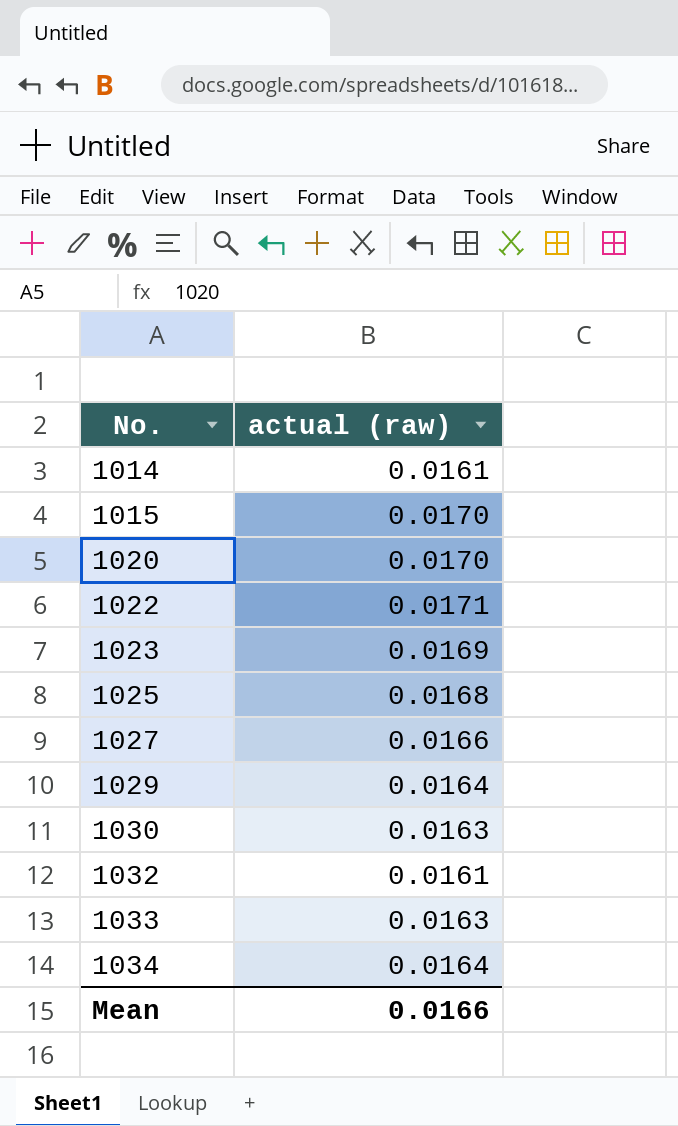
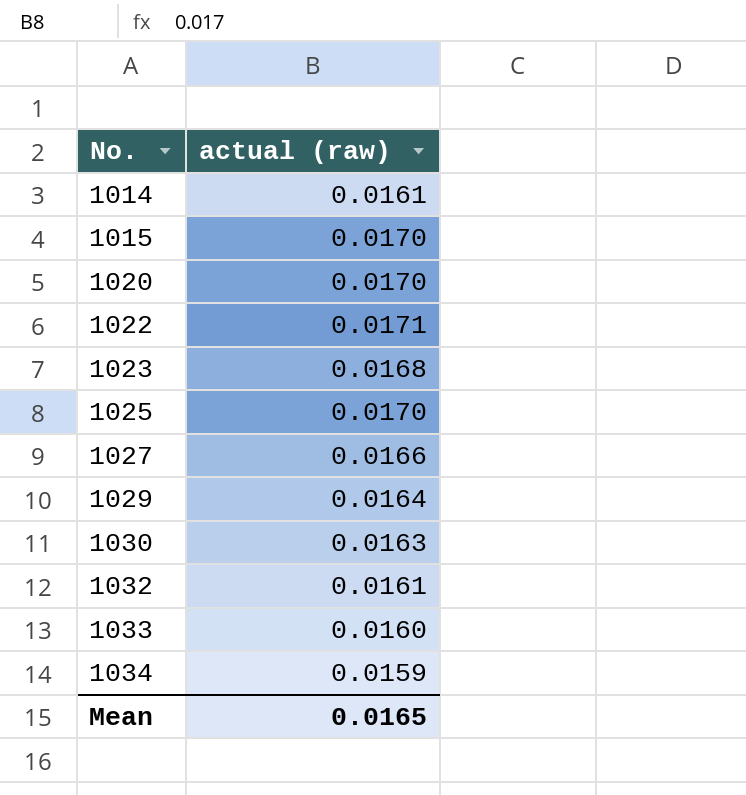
1023 | actual (raw): 0.0169 -> 0.0168
1025 | actual (raw): 0.0168 -> 0.0170
1033 | actual (raw): 0.0163 -> 0.0160
1034 | actual (raw): 0.0164 -> 0.0159
Mean | actual (raw): 0.0166 -> 0.0165

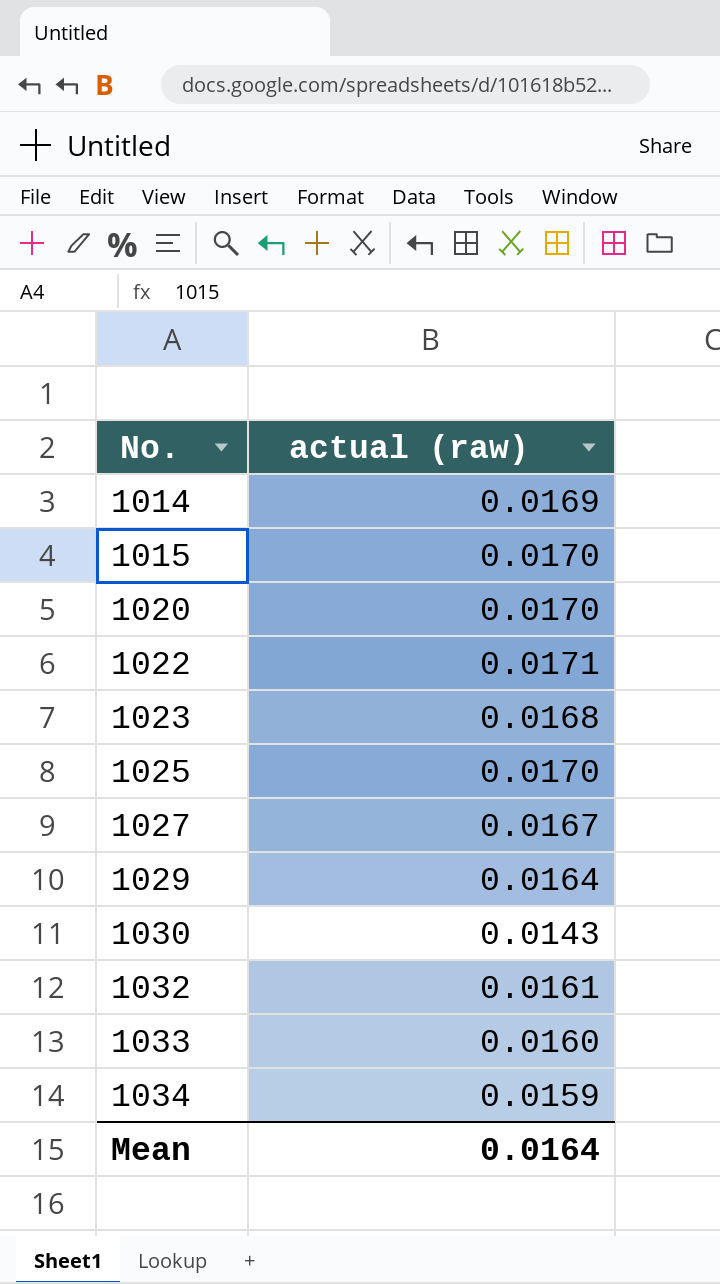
1014 | actual (raw): 0.0161 -> 0.0169
1027 | actual (raw): 0.0166 -> 0.0167
1030 | actual (raw): 0.0163 -> 0.0143
Mean | actual (raw): 0.0165 -> 0.0164

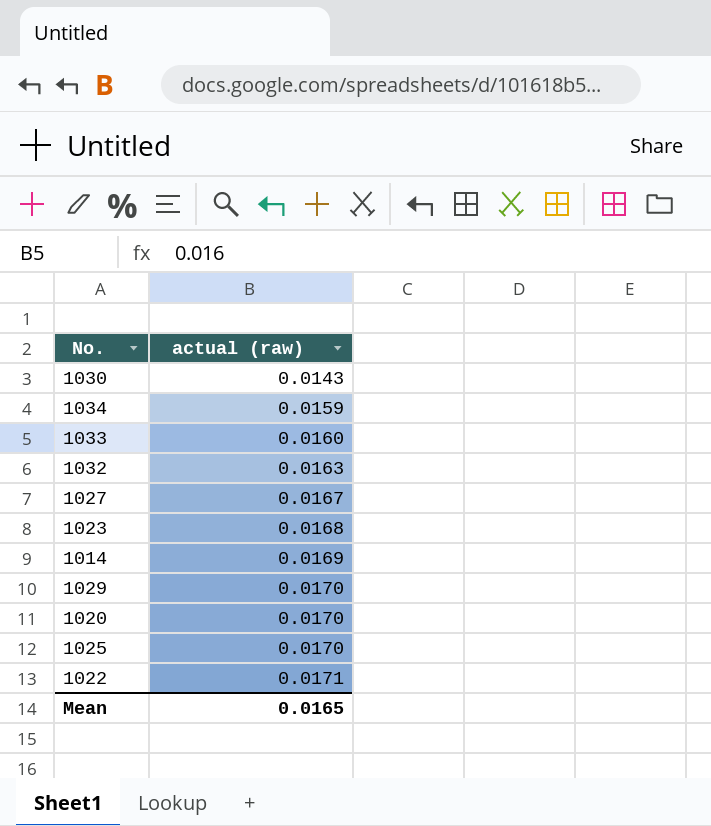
row order: No. ascending -> actual (raw) ascending
row 1015: 0.0170 -> none
1032 | actual (raw): 0.0161 -> 0.0163
1029 | actual (raw): 0.0164 -> 0.0170
Mean | actual (raw): 0.0164 -> 0.0165

